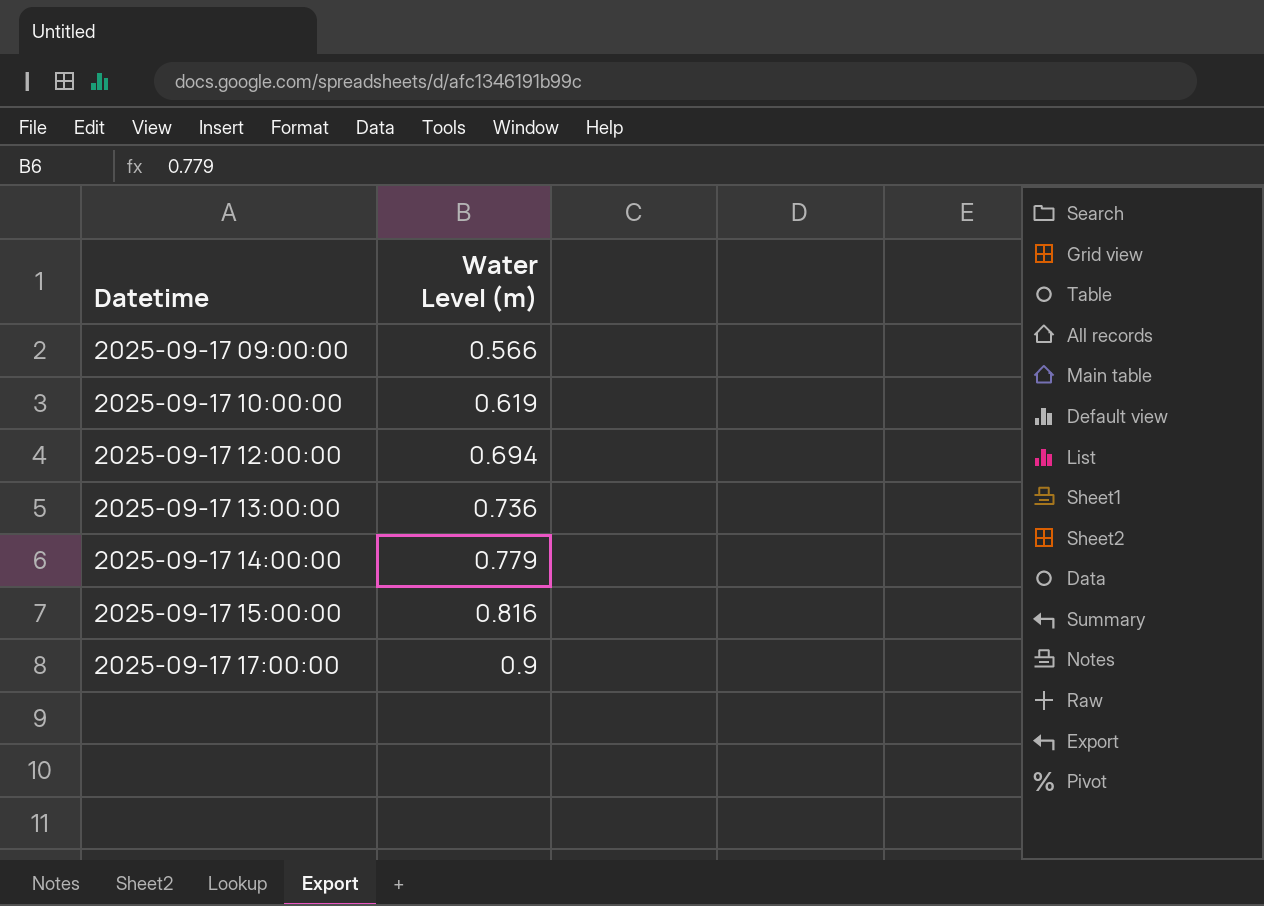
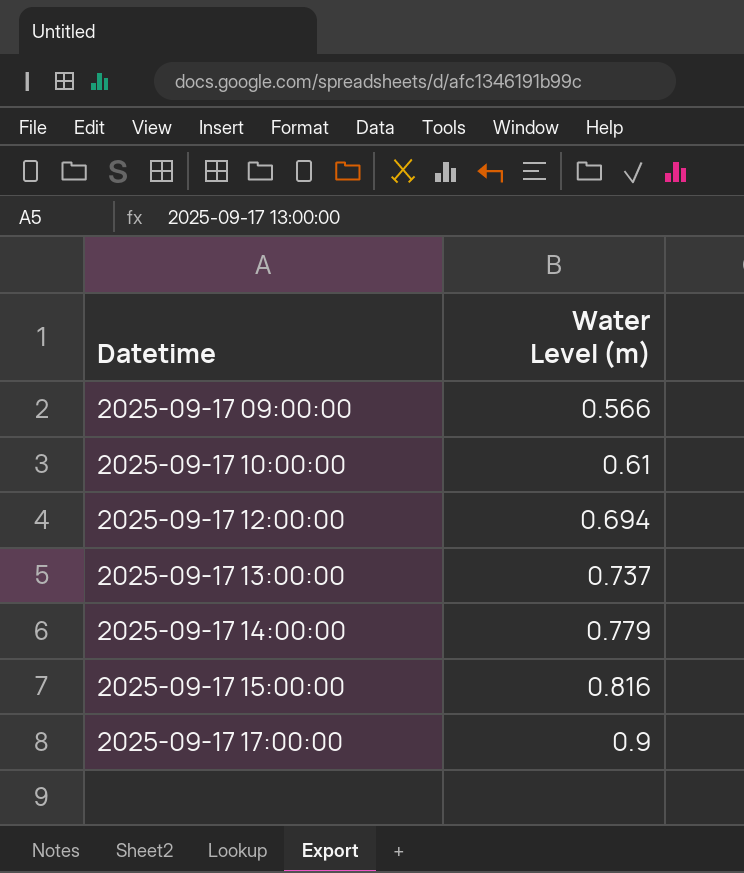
2025-09-17 10:00:00 | Water Level (m): 0.619 -> 0.61
2025-09-17 13:00:00 | Water Level (m): 0.736 -> 0.737

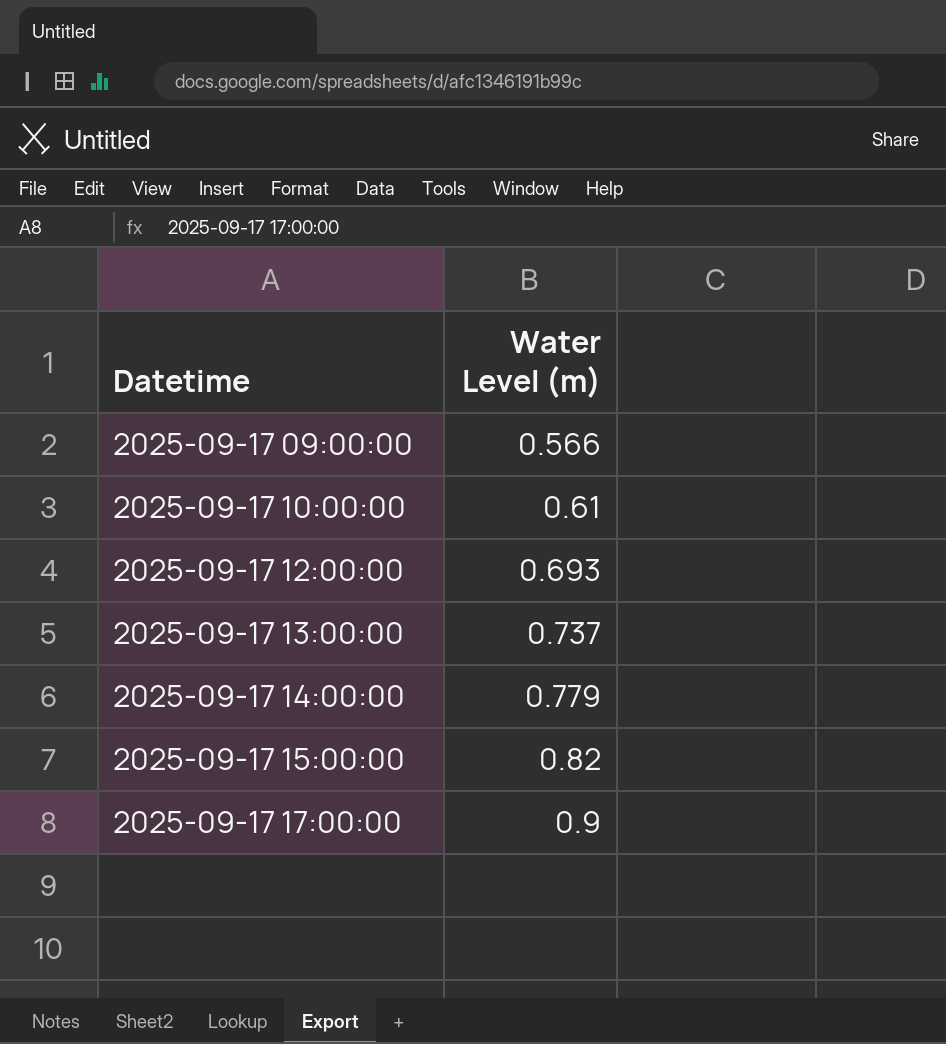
2025-09-17 12:00:00 | Water Level (m): 0.694 -> 0.693
2025-09-17 15:00:00 | Water Level (m): 0.816 -> 0.82

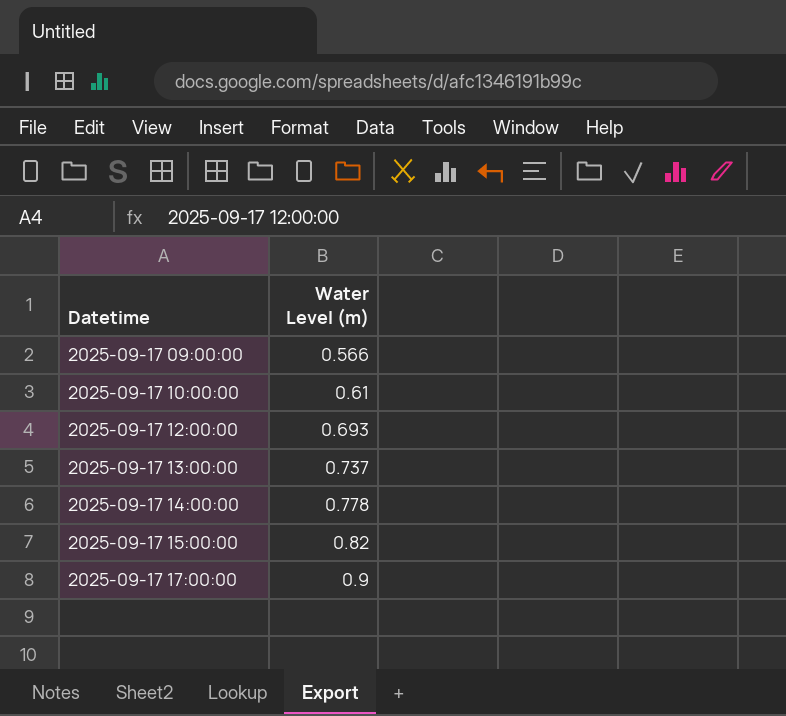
2025-09-17 14:00:00 | Water Level (m): 0.779 -> 0.778

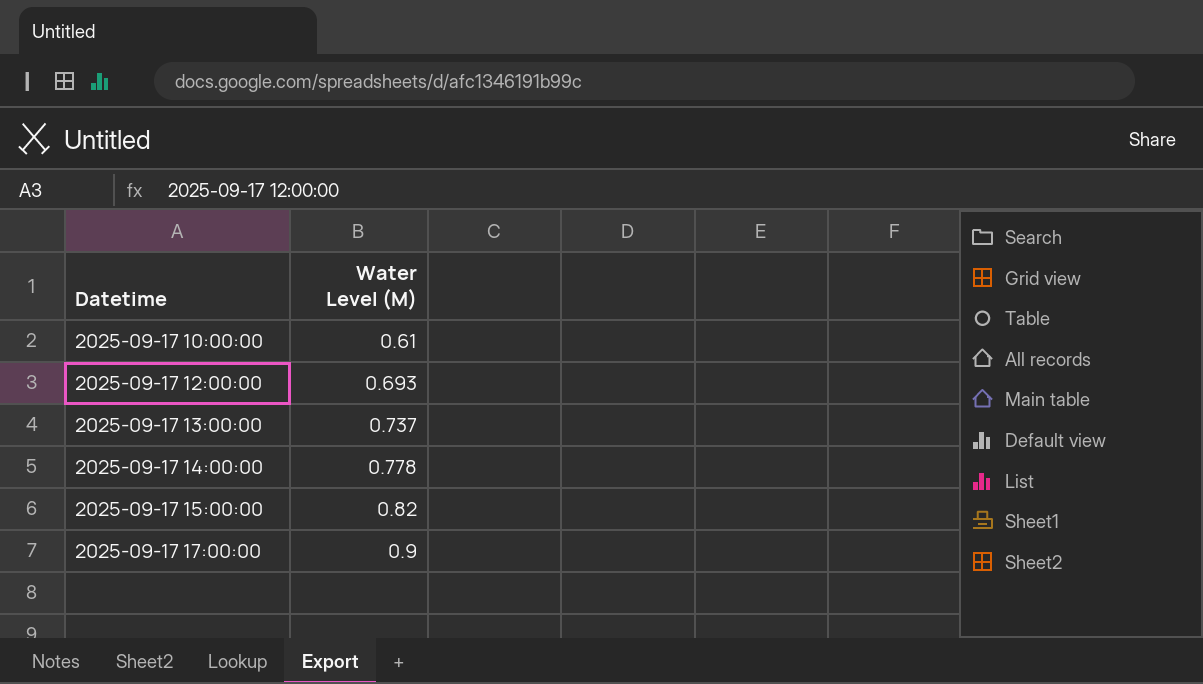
column name: Water Level (m) -> Water Level (M)
row 2025-09-17 09:00:00: 0.566 -> none

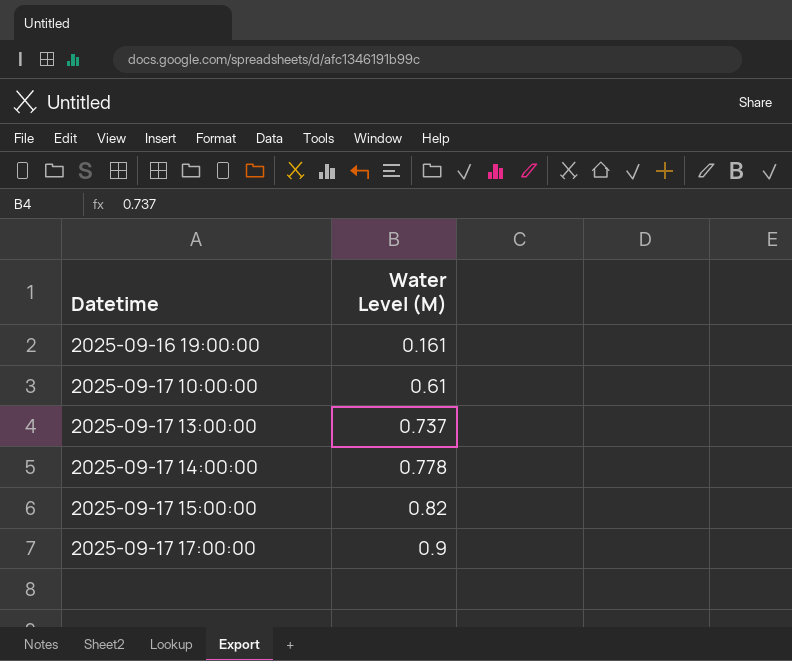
row 2025-09-17 12:00:00: 0.693 -> none
row 2025-09-16 19:00:00: none -> 0.161

